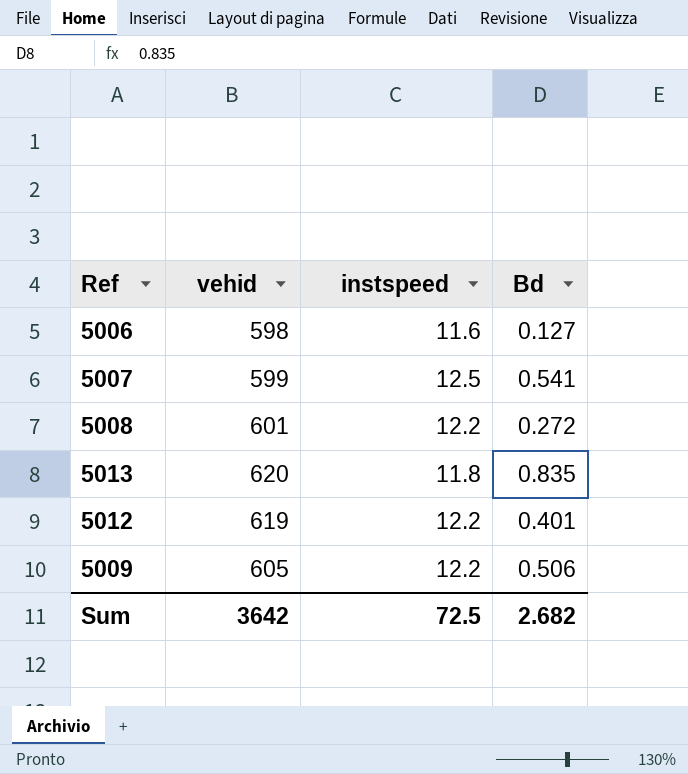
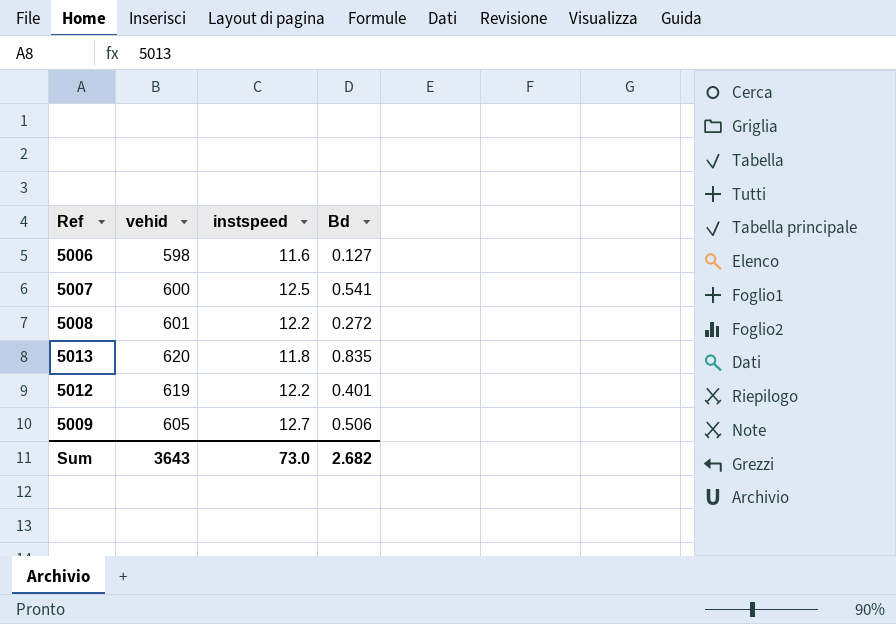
5007 | vehid: 599 -> 600
5009 | instspeed: 12.2 -> 12.7
Sum | vehid: 3642 -> 3643
Sum | instspeed: 72.5 -> 73.0

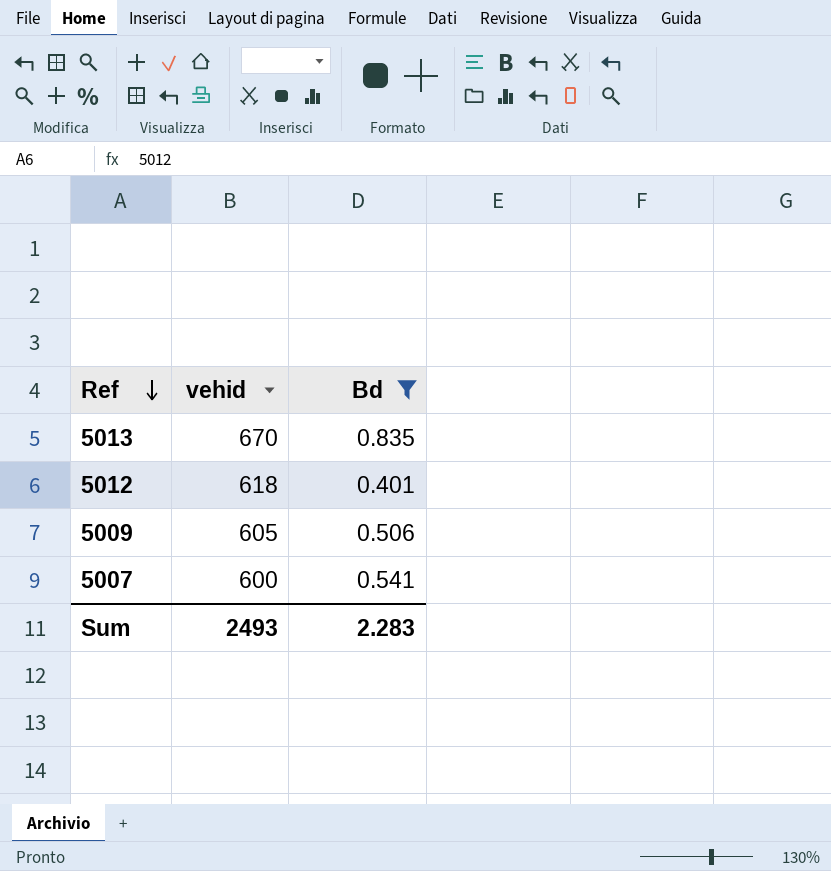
filter: none -> Bd >= 0.401
row order: none -> Ref descending
column instspeed | position: 3 -> none
5013 | vehid: 620 -> 670
5012 | vehid: 619 -> 618
Sum | vehid: 3643 -> 2493
Sum | Bd: 2.682 -> 2.283

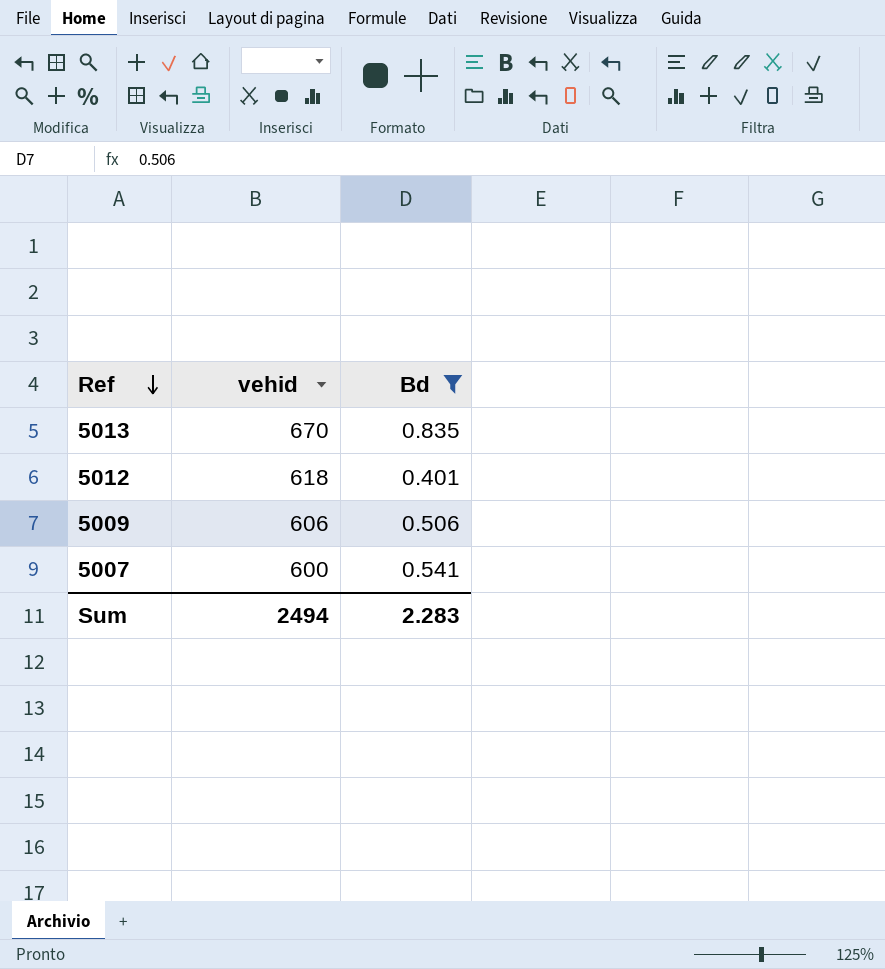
5009 | vehid: 605 -> 606
Sum | vehid: 2493 -> 2494

